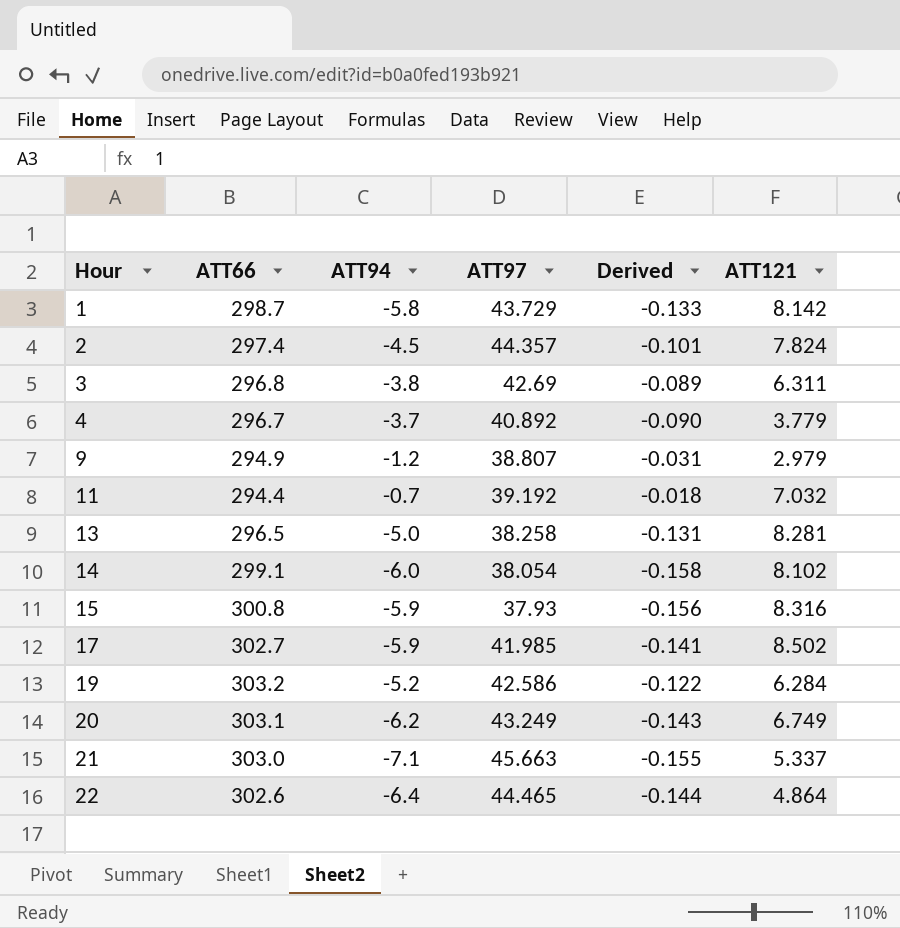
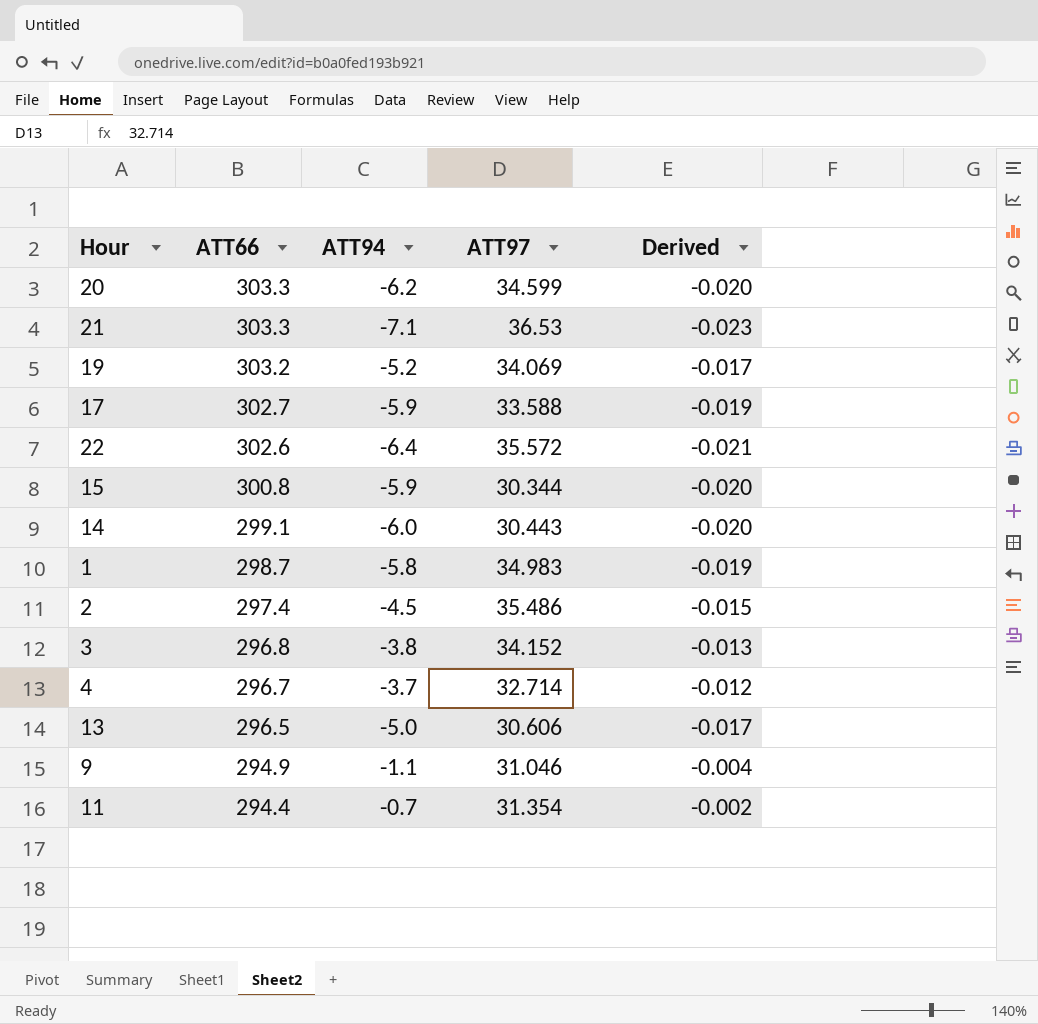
row order: Hour ascending -> ATT66 descending
column ATT121 | position: 6 -> none
column Derived | formula: [ATT94] / [ATT97] -> [ATT94] / [ATT66]
20 | ATT66: 303.1 -> 303.3
20 | ATT97: 43.249 -> 34.599
21 | ATT66: 303.0 -> 303.3
21 | ATT97: 45.663 -> 36.53
19 | ATT97: 42.586 -> 34.069
17 | ATT97: 41.985 -> 33.588
22 | ATT97: 44.465 -> 35.572
15 | ATT97: 37.93 -> 30.344
14 | ATT97: 38.054 -> 30.443
1 | ATT97: 43.729 -> 34.983
2 | ATT97: 44.357 -> 35.486
3 | ATT97: 42.69 -> 34.152
4 | ATT97: 40.892 -> 32.714
13 | ATT97: 38.258 -> 30.606
9 | ATT94: -1.2 -> -1.1
9 | ATT97: 38.807 -> 31.046
11 | ATT97: 39.192 -> 31.354

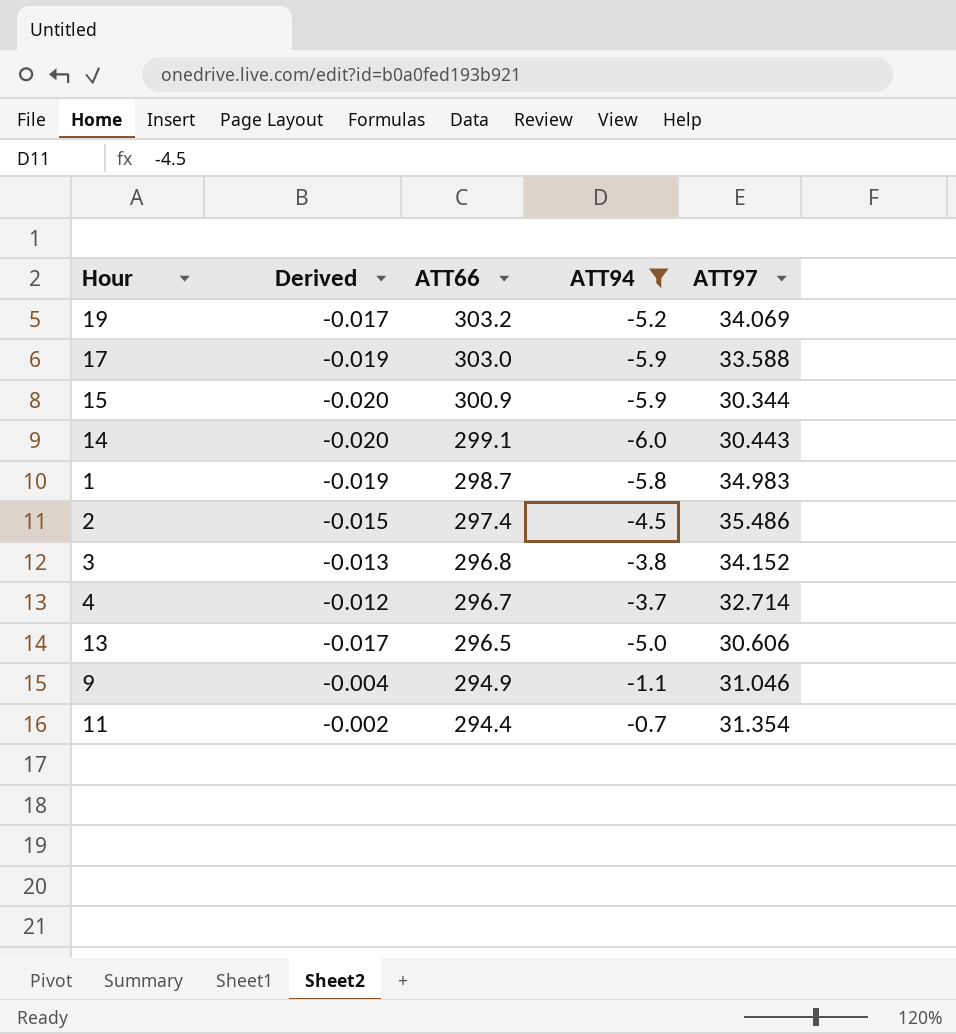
filter: none -> ATT94 >= -6.0
column Derived | position: 5 -> 2
17 | ATT66: 302.7 -> 303.0
15 | ATT66: 300.8 -> 300.9

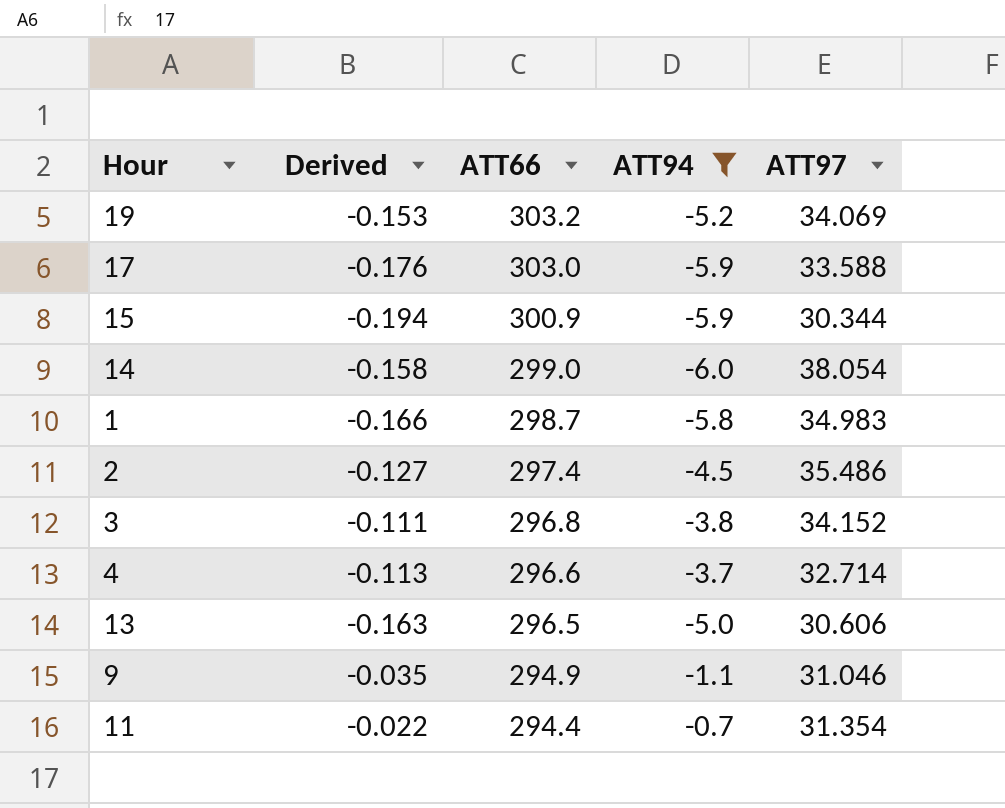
column Derived | formula: [ATT94] / [ATT66] -> [ATT94] / [ATT97]
14 | ATT66: 299.1 -> 299.0
14 | ATT97: 30.443 -> 38.054
4 | ATT66: 296.7 -> 296.6

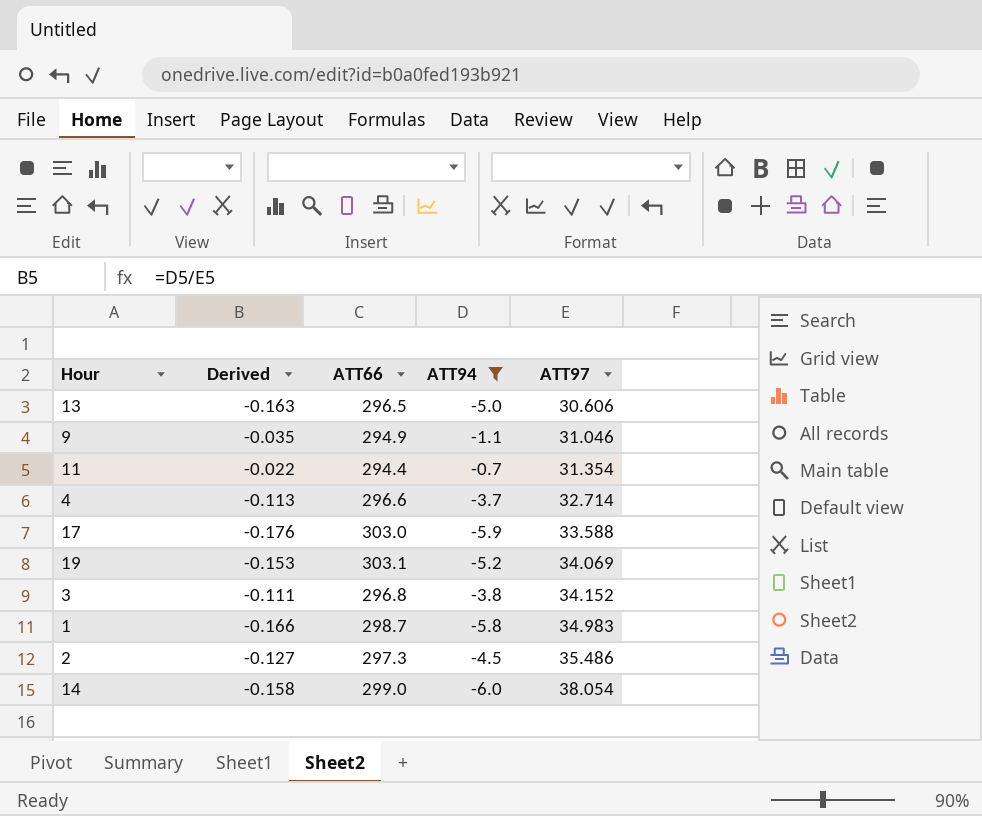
row order: ATT66 descending -> ATT97 ascending
row 15: -0.194 | 300.9 | -5.9 | 30.344 -> none
19 | ATT66: 303.2 -> 303.1
2 | ATT66: 297.4 -> 297.3

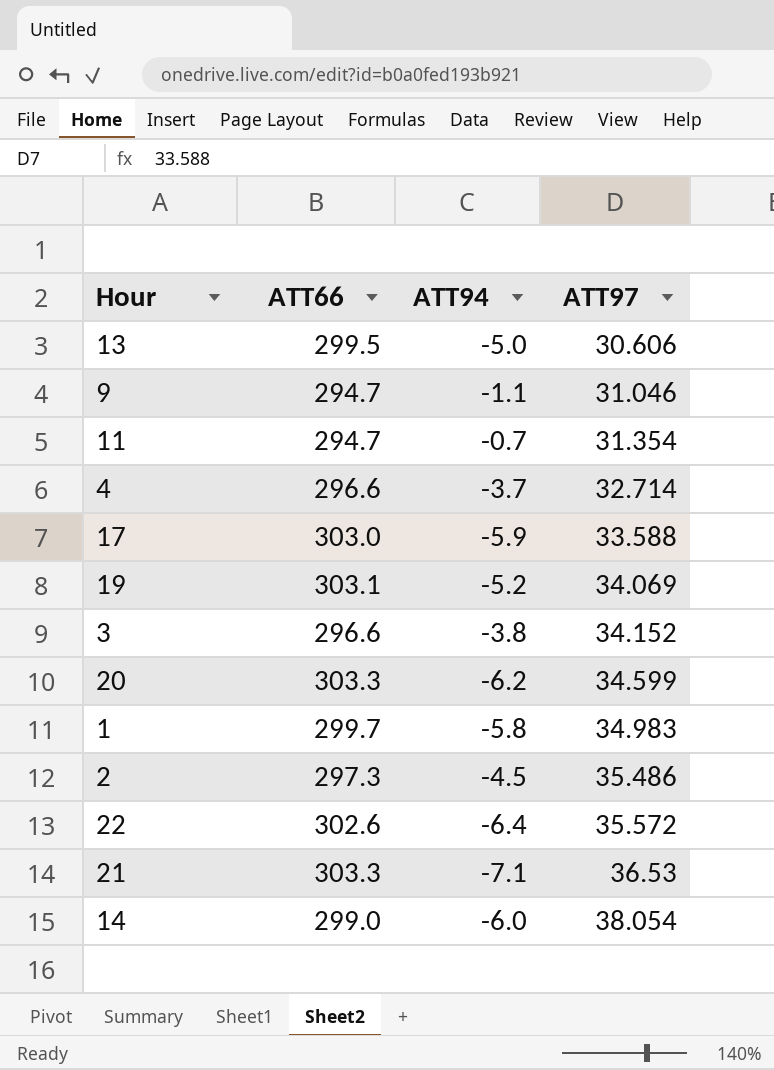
filter: ATT94 >= -6.0 -> none
column Derived | formula: [ATT94] / [ATT97] -> none
13 | ATT66: 296.5 -> 299.5
9 | ATT66: 294.9 -> 294.7
11 | ATT66: 294.4 -> 294.7
3 | ATT66: 296.8 -> 296.6
1 | ATT66: 298.7 -> 299.7

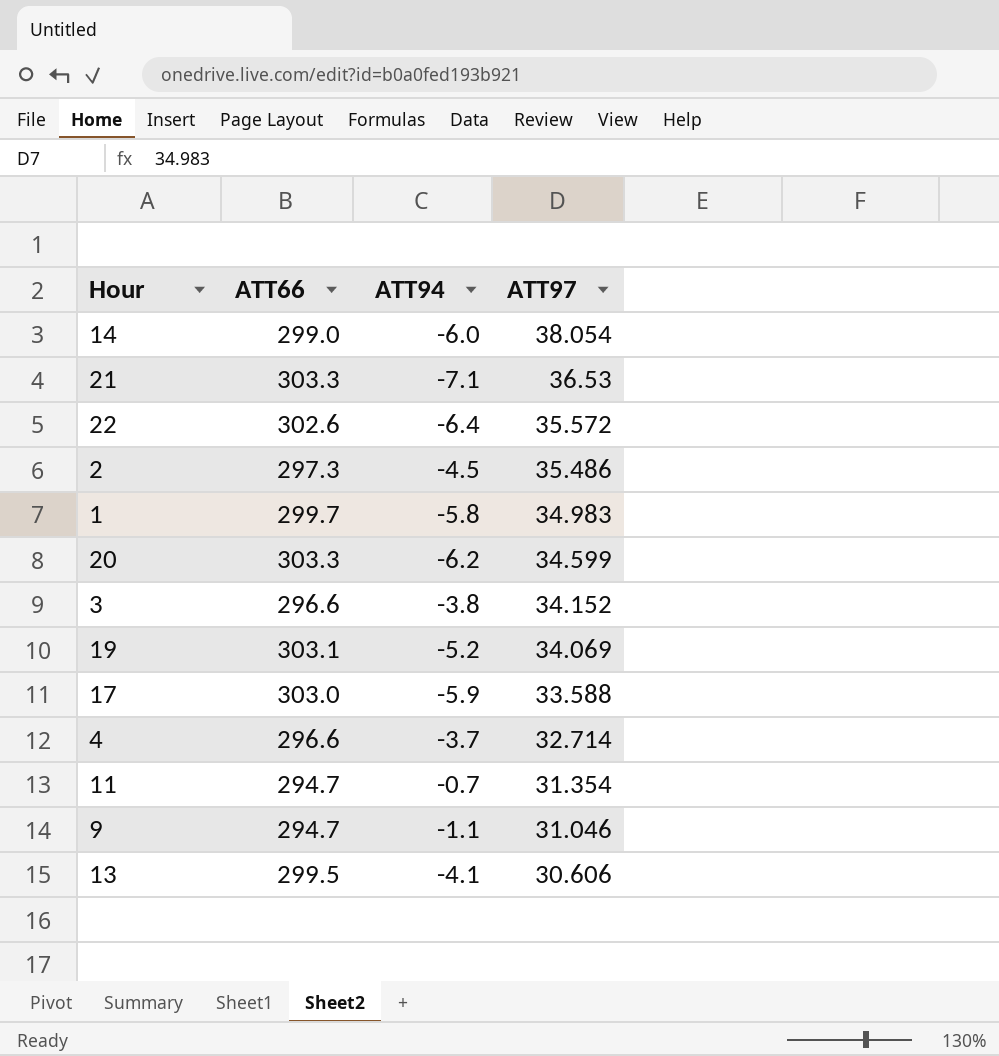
row order: ATT97 ascending -> ATT97 descending
13 | ATT94: -5.0 -> -4.1

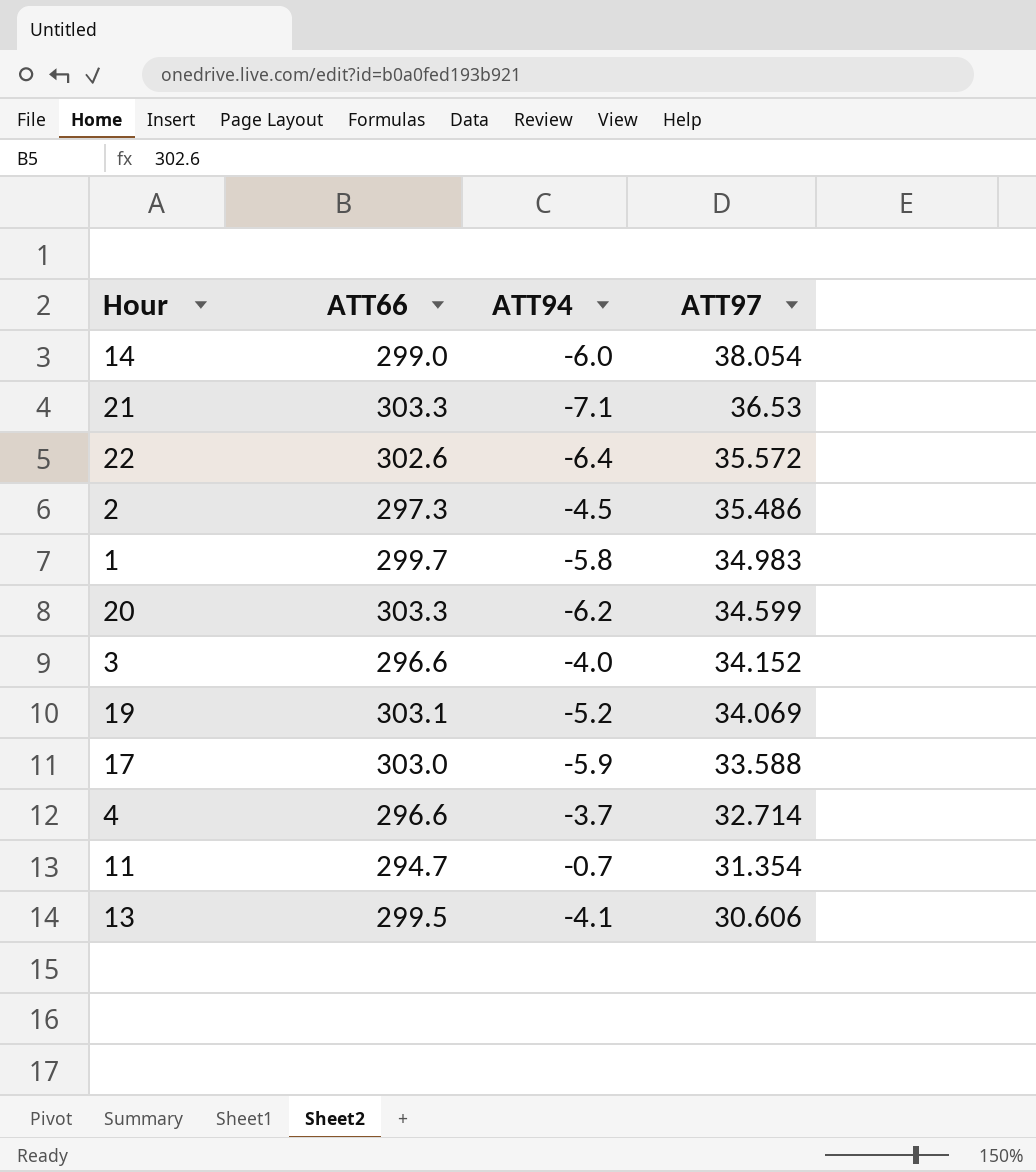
row 9: 294.7 | -1.1 | 31.046 -> none
3 | ATT94: -3.8 -> -4.0

